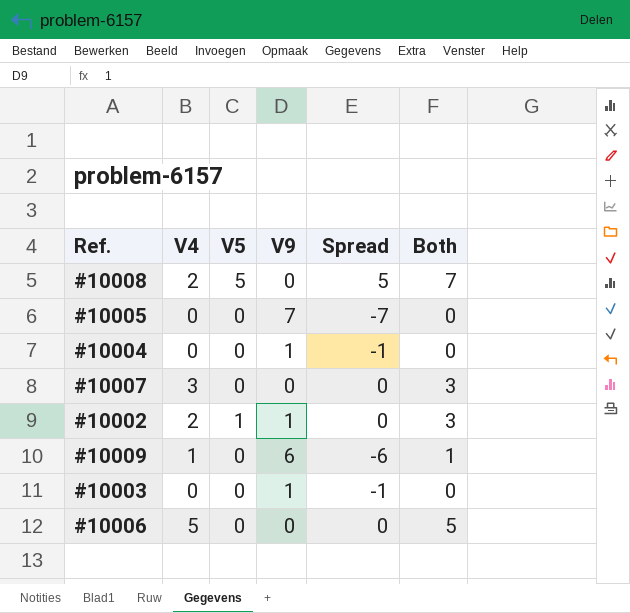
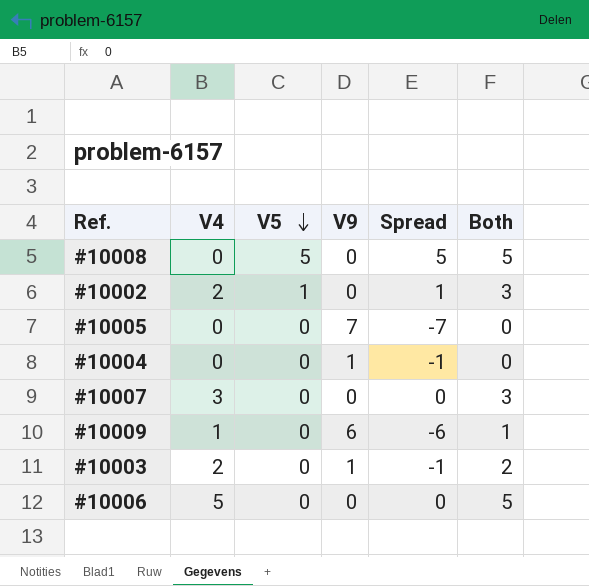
row order: none -> V5 descending
#10008 | V4: 2 -> 0
#10008 | Both: 7 -> 5
#10002 | V9: 1 -> 0
#10002 | Spread: 0 -> 1
#10003 | V4: 0 -> 2
#10003 | Both: 0 -> 2

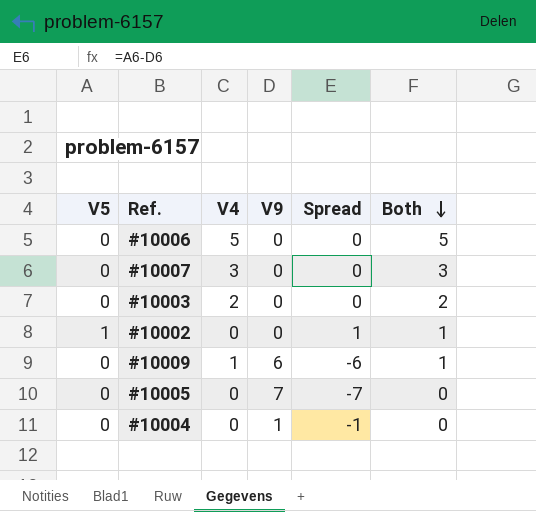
row order: V5 descending -> Both descending
column V5 | position: 3 -> 1
row #10008: 0 | 5 | 0 | 5 | 5 -> none
#10003 | V9: 1 -> 0
#10003 | Spread: -1 -> 0
#10002 | V4: 2 -> 0
#10002 | Both: 3 -> 1

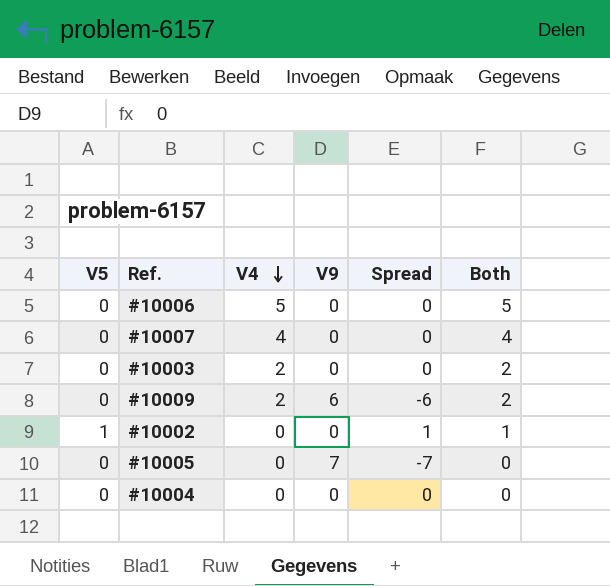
row order: Both descending -> V4 descending
#10007 | V4: 3 -> 4
#10007 | Both: 3 -> 4
#10009 | V4: 1 -> 2
#10009 | Both: 1 -> 2
#10004 | V9: 1 -> 0
#10004 | Spread: -1 -> 0

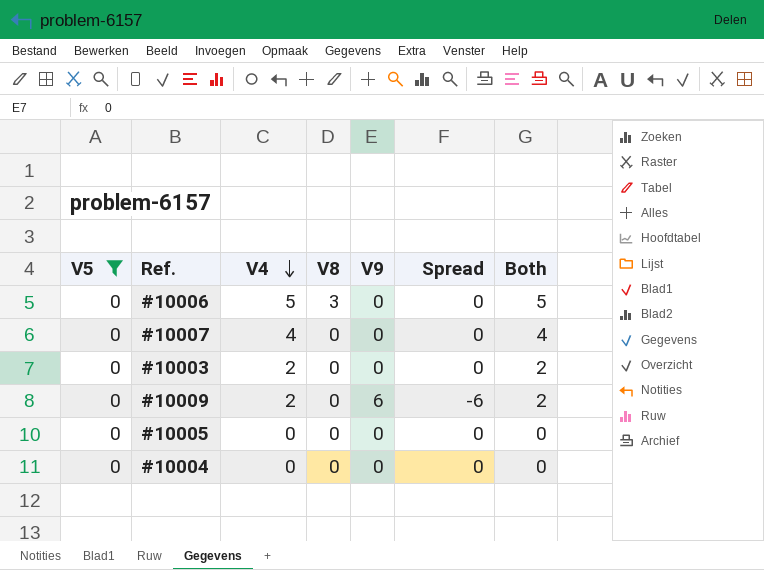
filter: none -> V5 = 0
column V8 | position: none -> 4
#10005 | V9: 7 -> 0
#10005 | Spread: -7 -> 0

